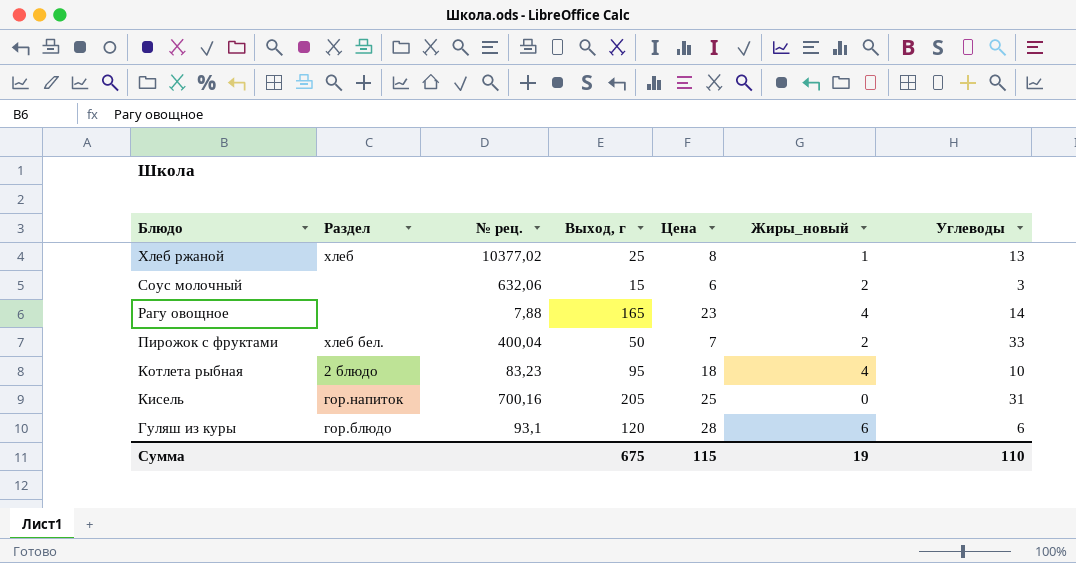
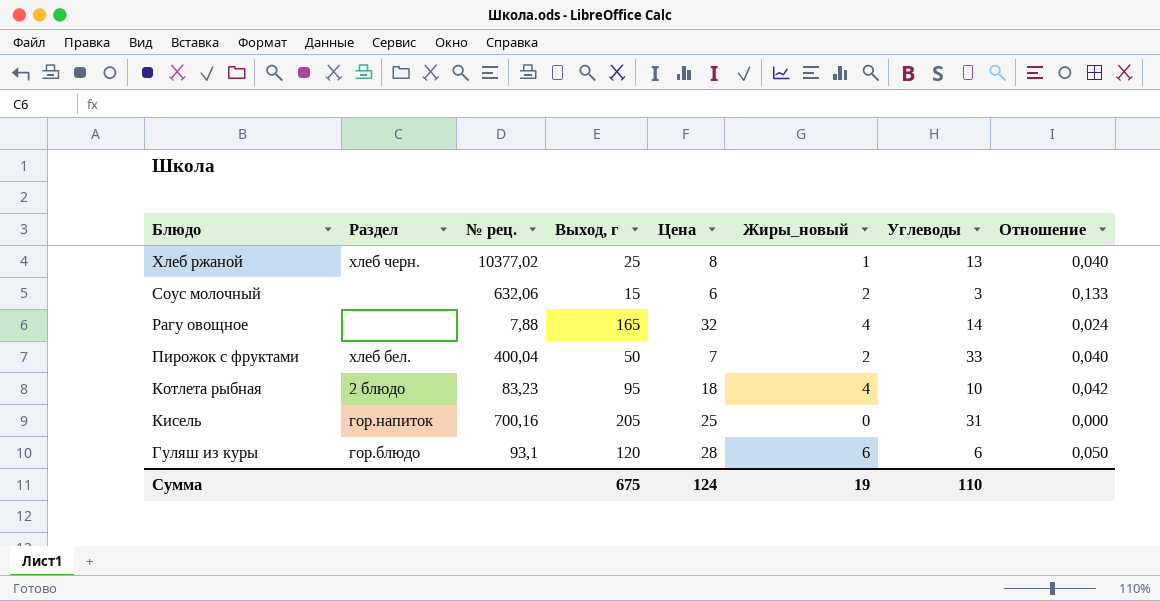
column Отношение | formula: none -> [Жиры_новый] / [Выход, г]
Хлеб ржаной | Раздел: хлеб -> хлеб черн.
Рагу овощное | Цена: 23 -> 32
Сумма | Цена: 115 -> 124

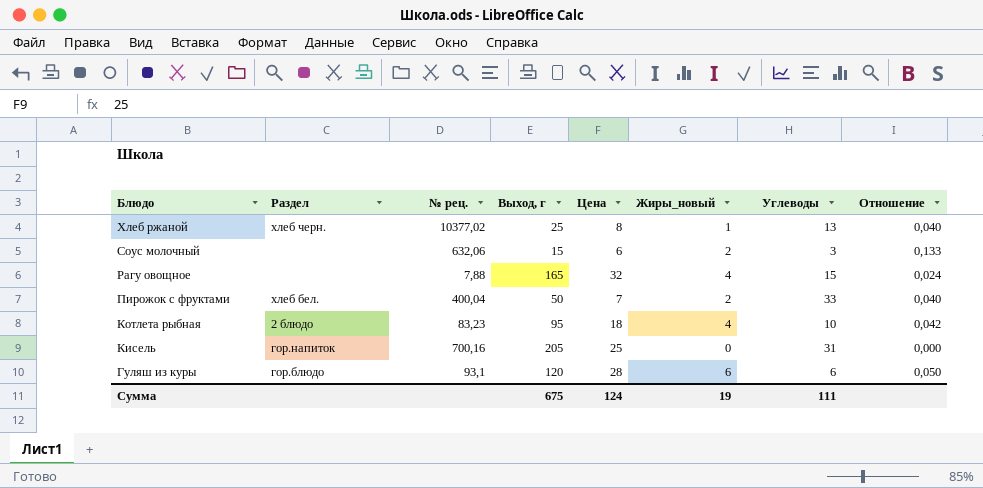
Рагу овощное | Углеводы: 14 -> 15
Сумма | Углеводы: 110 -> 111

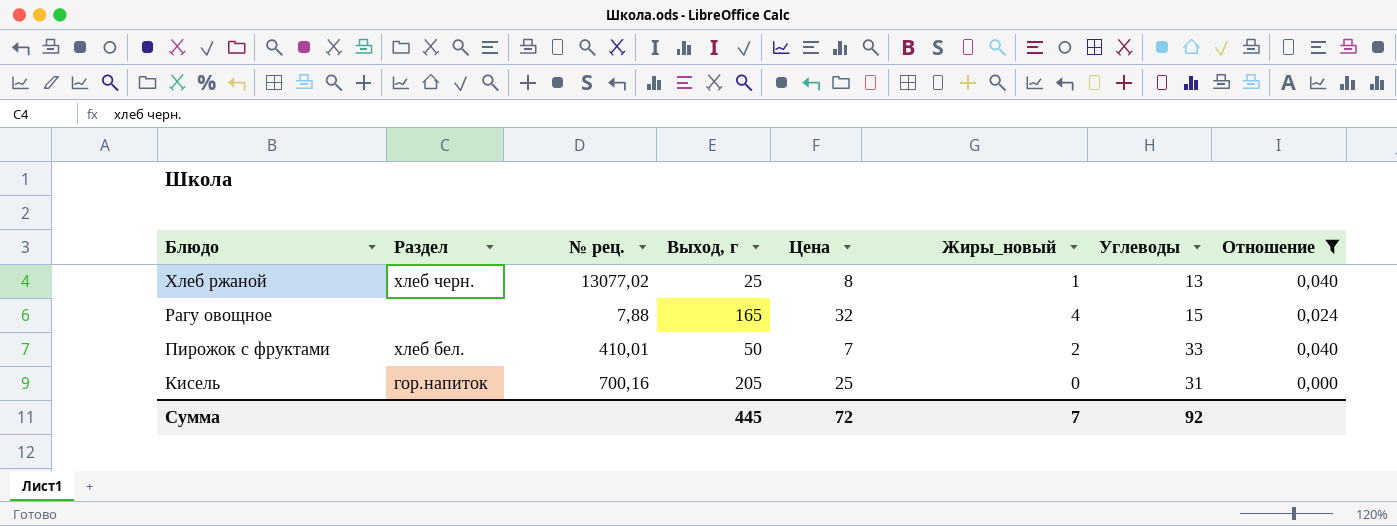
filter: none -> Отношение <= 0,040
Хлеб ржаной | № рец.: 10377,02 -> 13077,02
Пирожок с фруктами | № рец.: 400,04 -> 410,01
Сумма | Выход, г: 675 -> 445
Сумма | Цена: 124 -> 72
Сумма | Жиры_новый: 19 -> 7
Сумма | Углеводы: 111 -> 92

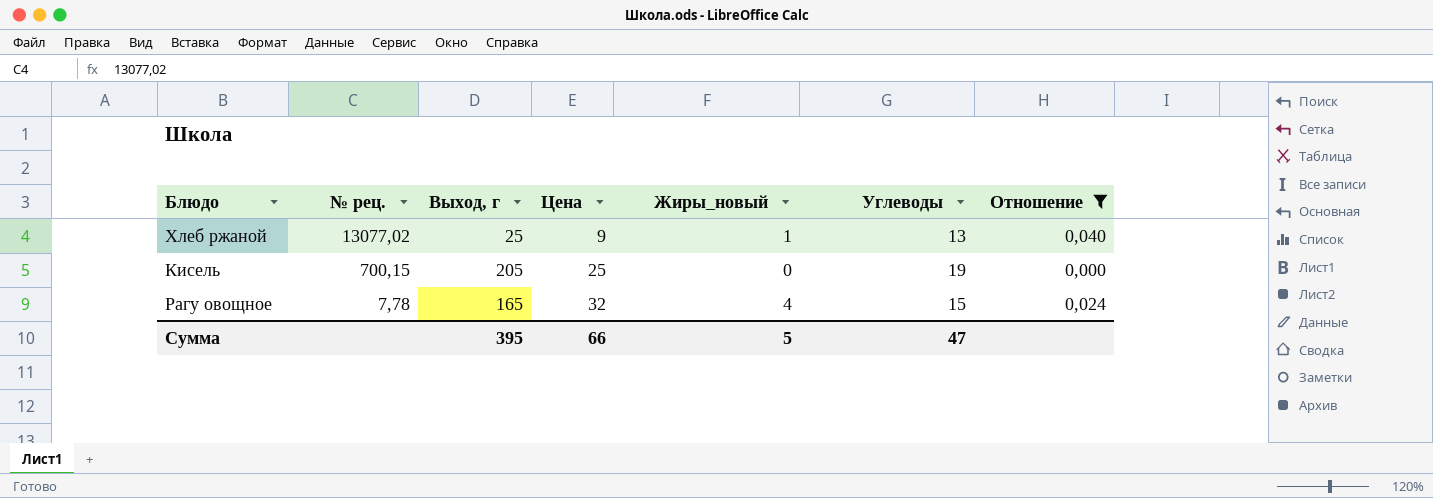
row order: Блюдо descending -> № рец. descending
column Раздел | position: 2 -> none
row Пирожок с фруктами: хлеб бел. | 410,01 | 50 | 7 | 2 | 33 | 0,040 -> none
Хлеб ржаной | Цена: 8 -> 9
Кисель | № рец.: 700,16 -> 700,15
Кисель | Углеводы: 31 -> 19
Рагу овощное | № рец.: 7,88 -> 7,78
Сумма | Выход, г: 445 -> 395
Сумма | Цена: 72 -> 66
Сумма | Жиры_новый: 7 -> 5
Сумма | Углеводы: 92 -> 47

